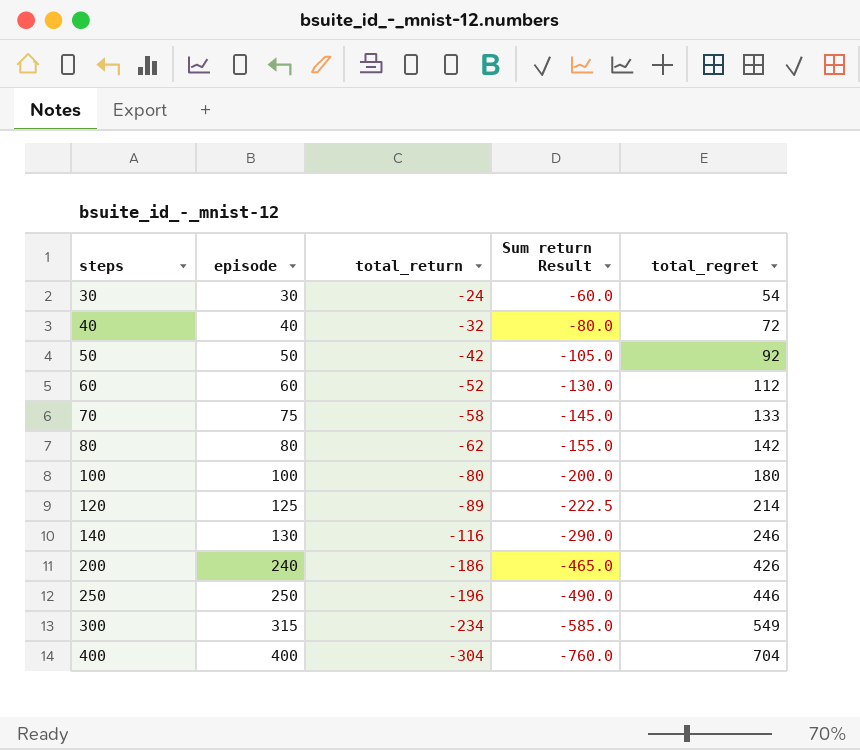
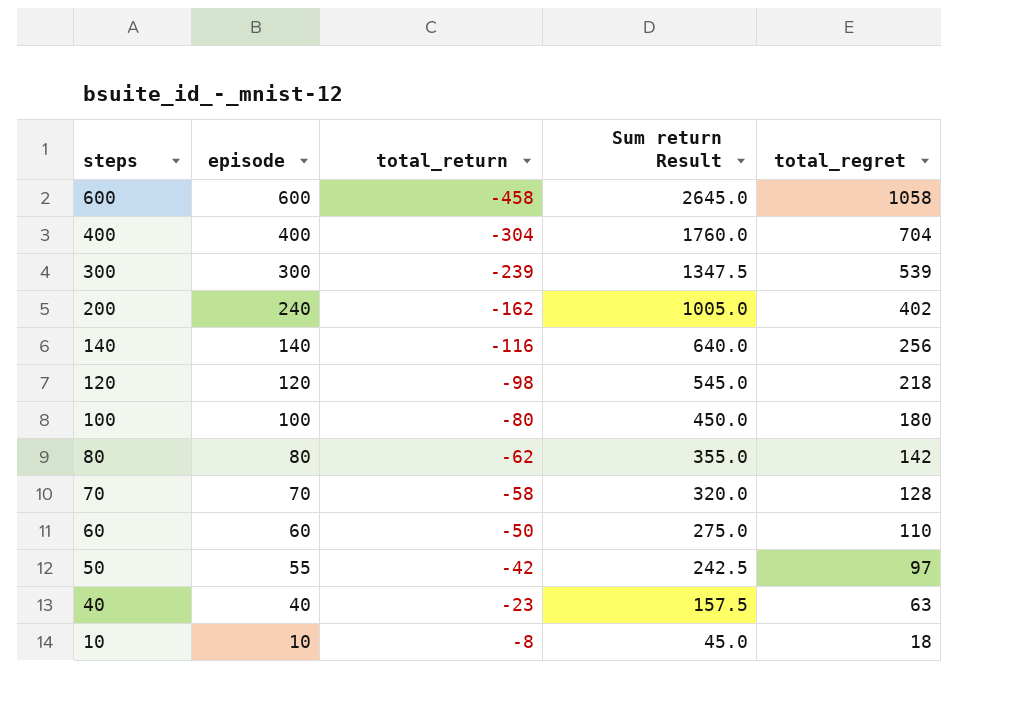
row order: steps ascending -> steps descending
column Sum return Result | formula: [total_return] * 2.5 -> [total_regret] * 2.5
row 30: 30 | -24 | -60.0 | 54 -> none
row 250: 250 | -196 | -490.0 | 446 -> none
row 600: none -> 600 | -458 | 2645.0 | 1058
300 | episode: 315 -> 300
300 | total_return: -234 -> -239
300 | total_regret: 549 -> 539
200 | total_return: -186 -> -162
200 | total_regret: 426 -> 402
140 | episode: 130 -> 140
140 | total_regret: 246 -> 256
120 | episode: 125 -> 120
120 | total_return: -89 -> -98
120 | total_regret: 214 -> 218
70 | episode: 75 -> 70
70 | total_regret: 133 -> 128
60 | total_return: -52 -> -50
60 | total_regret: 112 -> 110
50 | episode: 50 -> 55
50 | total_regret: 92 -> 97
40 | total_return: -32 -> -23
40 | total_regret: 72 -> 63
row 10: none -> 10 | -8 | 45.0 | 18

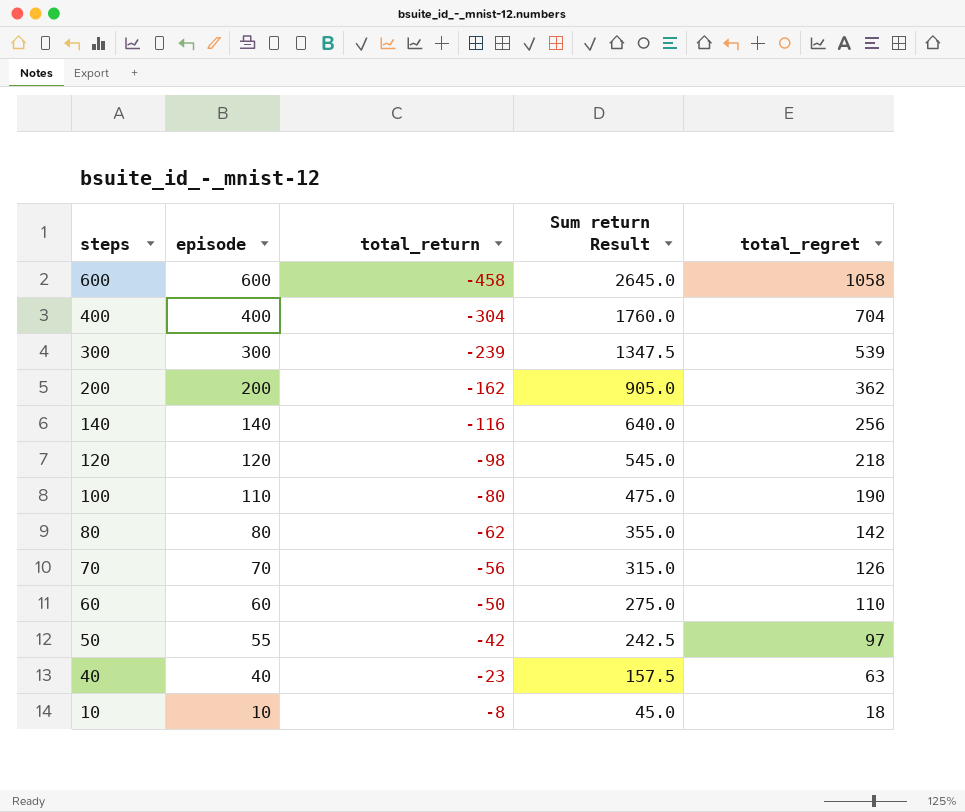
200 | episode: 240 -> 200
200 | Sum return Result: 1005.0 -> 905.0
200 | total_regret: 402 -> 362
100 | episode: 100 -> 110
100 | Sum return Result: 450.0 -> 475.0
100 | total_regret: 180 -> 190
70 | total_return: -58 -> -56
70 | Sum return Result: 320.0 -> 315.0
70 | total_regret: 128 -> 126

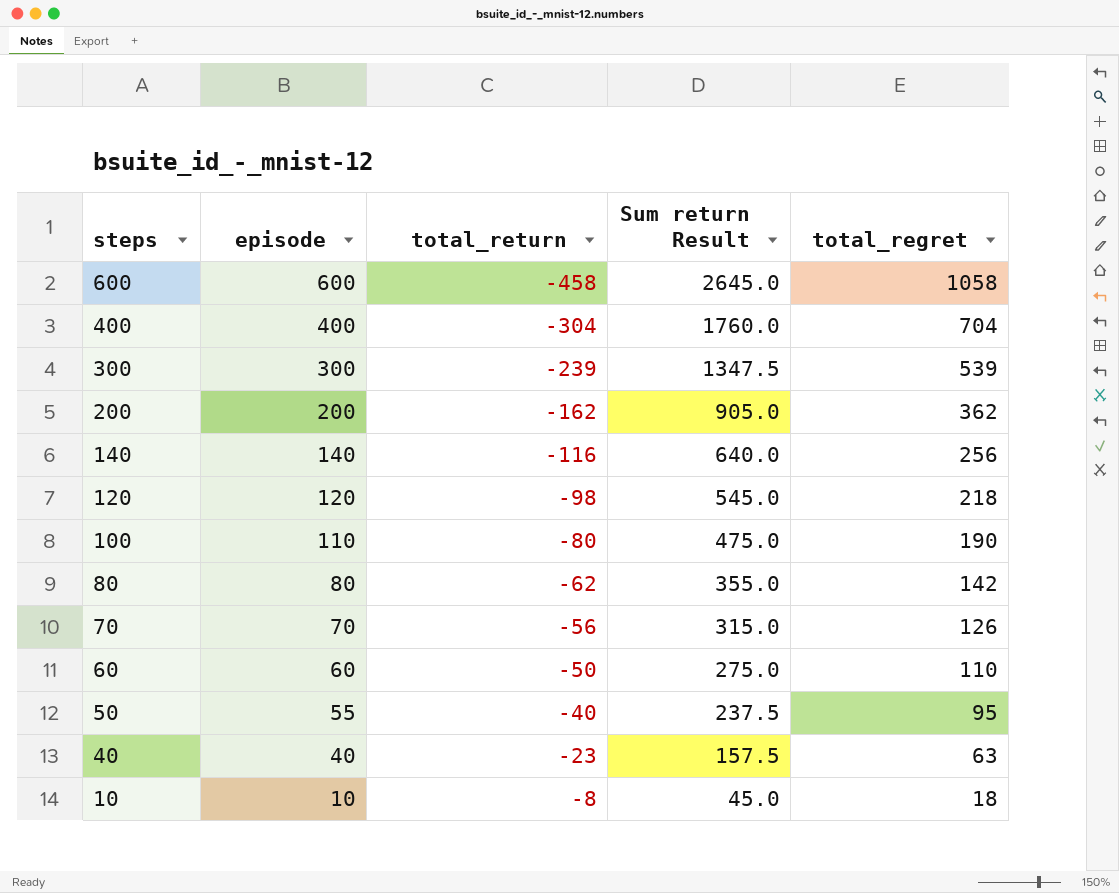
50 | total_return: -42 -> -40
50 | Sum return Result: 242.5 -> 237.5
50 | total_regret: 97 -> 95

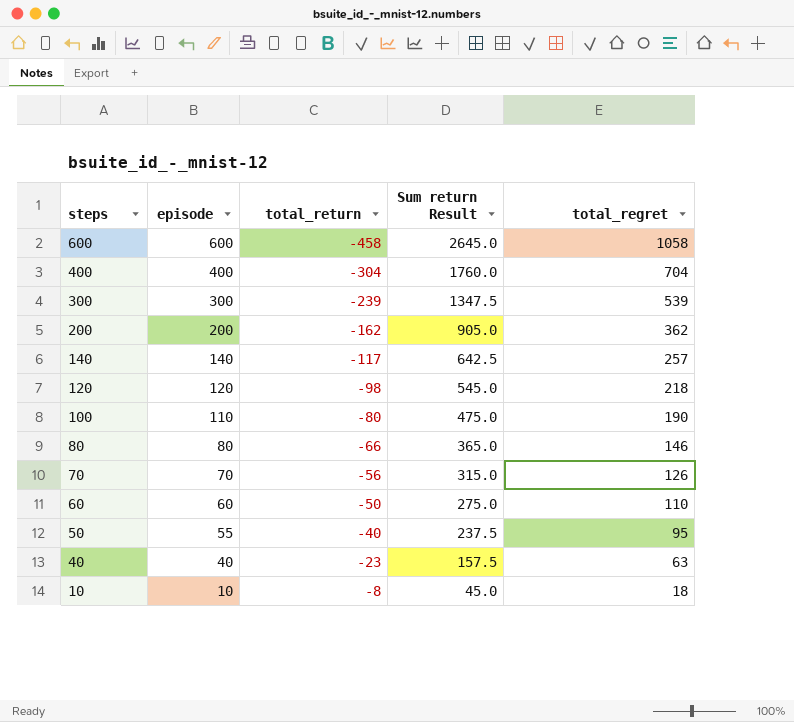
140 | total_return: -116 -> -117
140 | Sum return Result: 640.0 -> 642.5
140 | total_regret: 256 -> 257
80 | total_return: -62 -> -66
80 | Sum return Result: 355.0 -> 365.0
80 | total_regret: 142 -> 146

